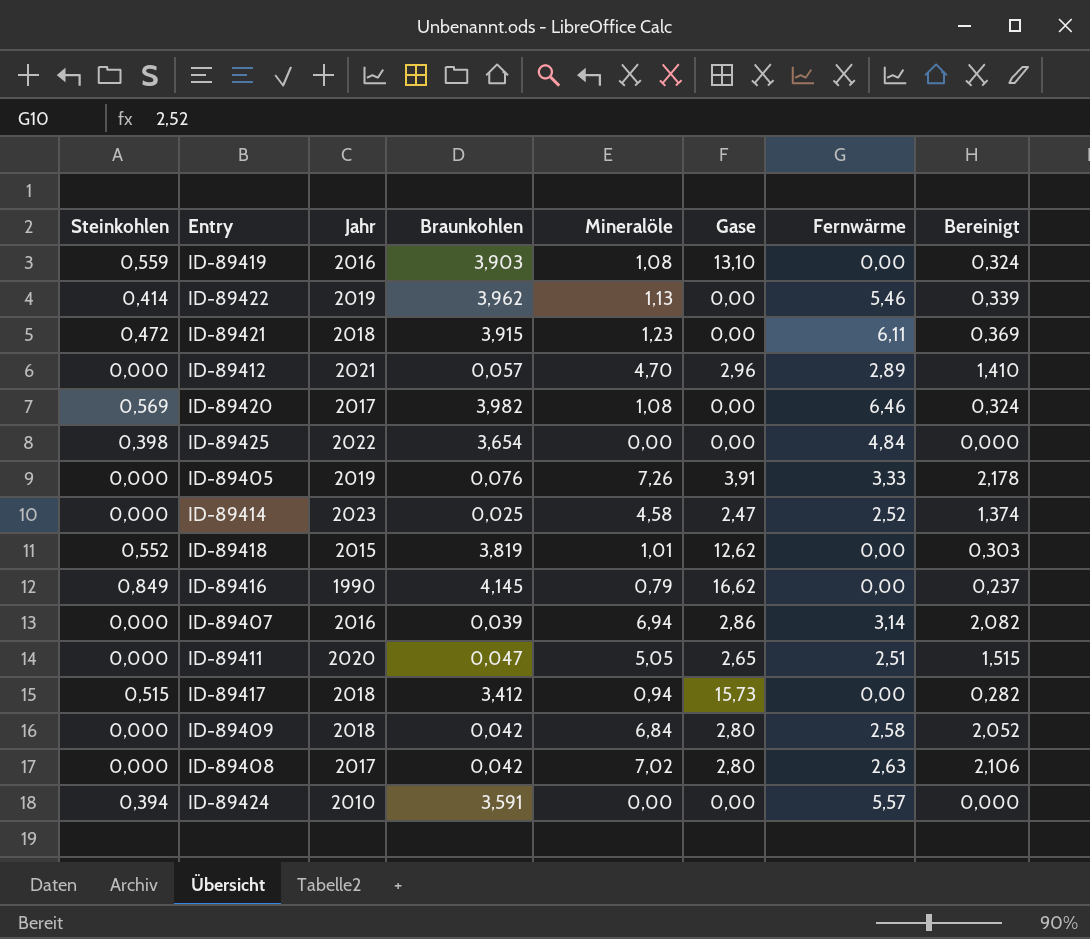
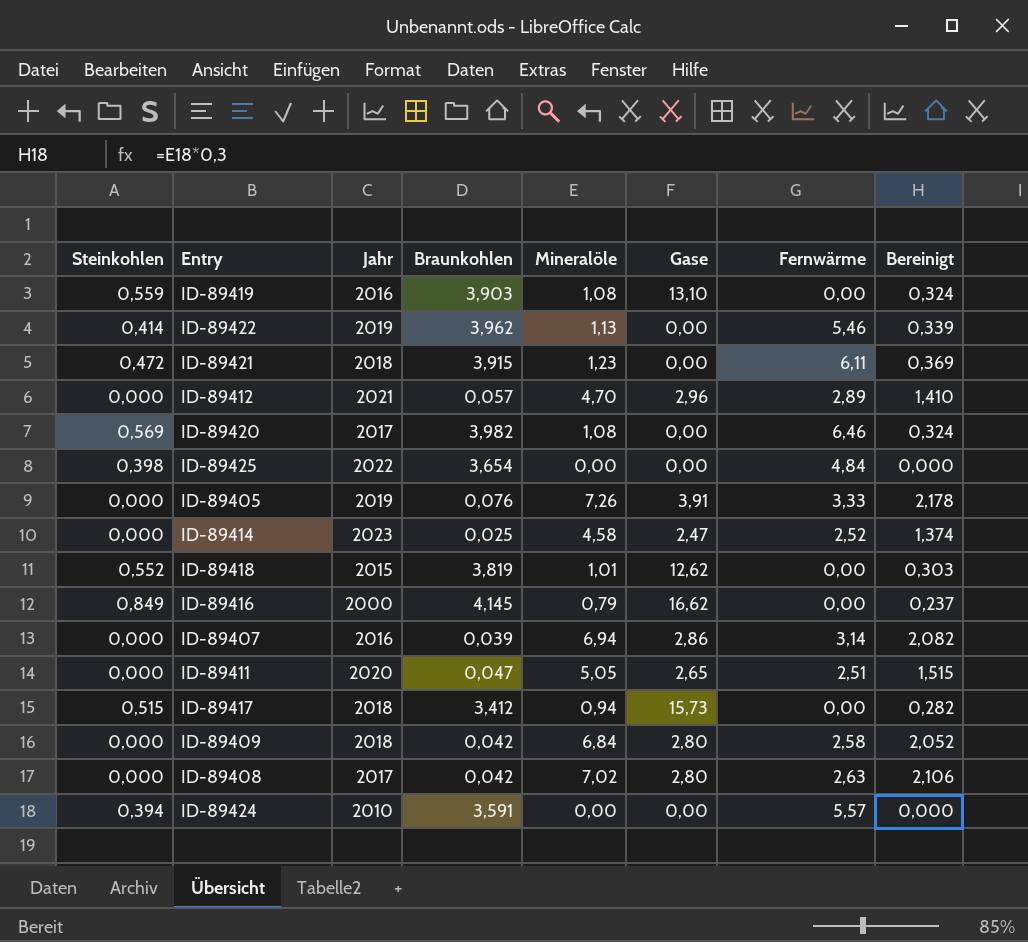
ID-89416 | Jahr: 1990 -> 2000

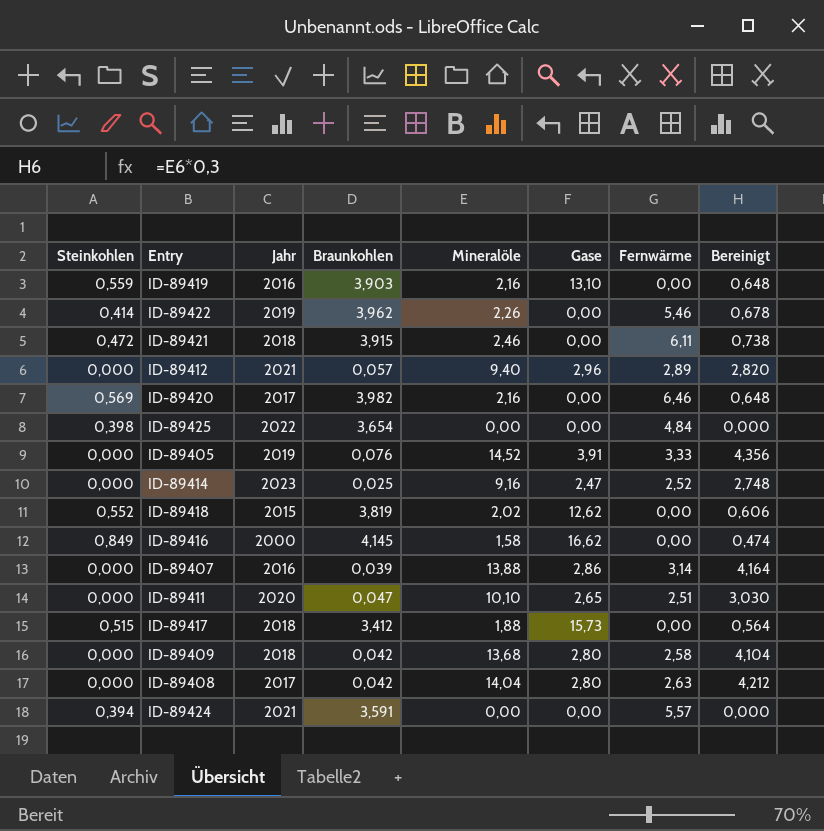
ID-89419 | Mineralöle: 1,08 -> 2,16
ID-89419 | Bereinigt: 0,324 -> 0,648
ID-89422 | Mineralöle: 1,13 -> 2,26
ID-89422 | Bereinigt: 0,339 -> 0,678
ID-89421 | Mineralöle: 1,23 -> 2,46
ID-89421 | Bereinigt: 0,369 -> 0,738
ID-89412 | Mineralöle: 4,70 -> 9,40
ID-89412 | Bereinigt: 1,410 -> 2,820
ID-89420 | Mineralöle: 1,08 -> 2,16
ID-89420 | Bereinigt: 0,324 -> 0,648
ID-89405 | Mineralöle: 7,26 -> 14,52
ID-89405 | Bereinigt: 2,178 -> 4,356
ID-89414 | Mineralöle: 4,58 -> 9,16
ID-89414 | Bereinigt: 1,374 -> 2,748
ID-89418 | Mineralöle: 1,01 -> 2,02
ID-89418 | Bereinigt: 0,303 -> 0,606
ID-89416 | Mineralöle: 0,79 -> 1,58
ID-89416 | Bereinigt: 0,237 -> 0,474
ID-89407 | Mineralöle: 6,94 -> 13,88
ID-89407 | Bereinigt: 2,082 -> 4,164
ID-89411 | Mineralöle: 5,05 -> 10,10
ID-89411 | Bereinigt: 1,515 -> 3,030
ID-89417 | Mineralöle: 0,94 -> 1,88
ID-89417 | Bereinigt: 0,282 -> 0,564
ID-89409 | Mineralöle: 6,84 -> 13,68
ID-89409 | Bereinigt: 2,052 -> 4,104
ID-89408 | Mineralöle: 7,02 -> 14,04
ID-89408 | Bereinigt: 2,106 -> 4,212
ID-89424 | Jahr: 2010 -> 2021

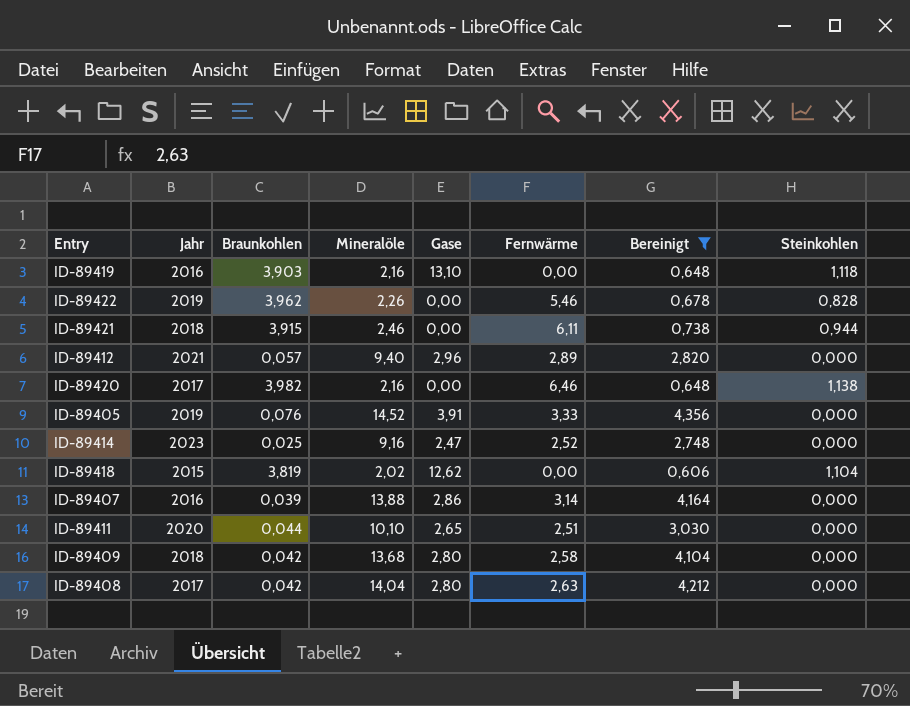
filter: none -> Bereinigt >= 0,606
column Steinkohlen | position: 1 -> 8
ID-89419 | Steinkohlen: 0,559 -> 1,118
ID-89422 | Steinkohlen: 0,414 -> 0,828
ID-89421 | Steinkohlen: 0,472 -> 0,944
ID-89420 | Steinkohlen: 0,569 -> 1,138
ID-89418 | Steinkohlen: 0,552 -> 1,104
ID-89411 | Braunkohlen: 0,047 -> 0,044

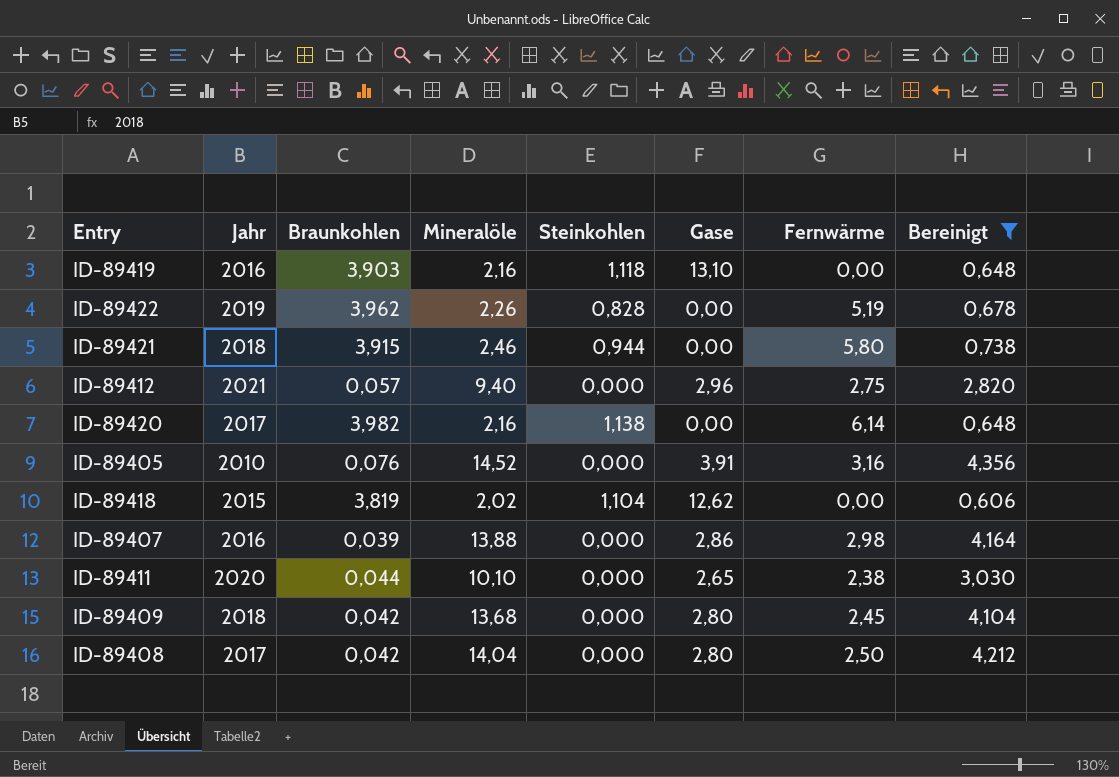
column Steinkohlen | position: 8 -> 5
row ID-89414: 2023 | 0,025 | 9,16 | 2,47 | 2,52 | 2,748 | 0,000 -> none
ID-89422 | Fernwärme: 5,46 -> 5,19
ID-89421 | Fernwärme: 6,11 -> 5,80
ID-89412 | Fernwärme: 2,89 -> 2,75
ID-89420 | Fernwärme: 6,46 -> 6,14
ID-89405 | Jahr: 2019 -> 2010
ID-89405 | Fernwärme: 3,33 -> 3,16
ID-89407 | Fernwärme: 3,14 -> 2,98
ID-89411 | Fernwärme: 2,51 -> 2,38
ID-89409 | Fernwärme: 2,58 -> 2,45
ID-89408 | Fernwärme: 2,63 -> 2,50

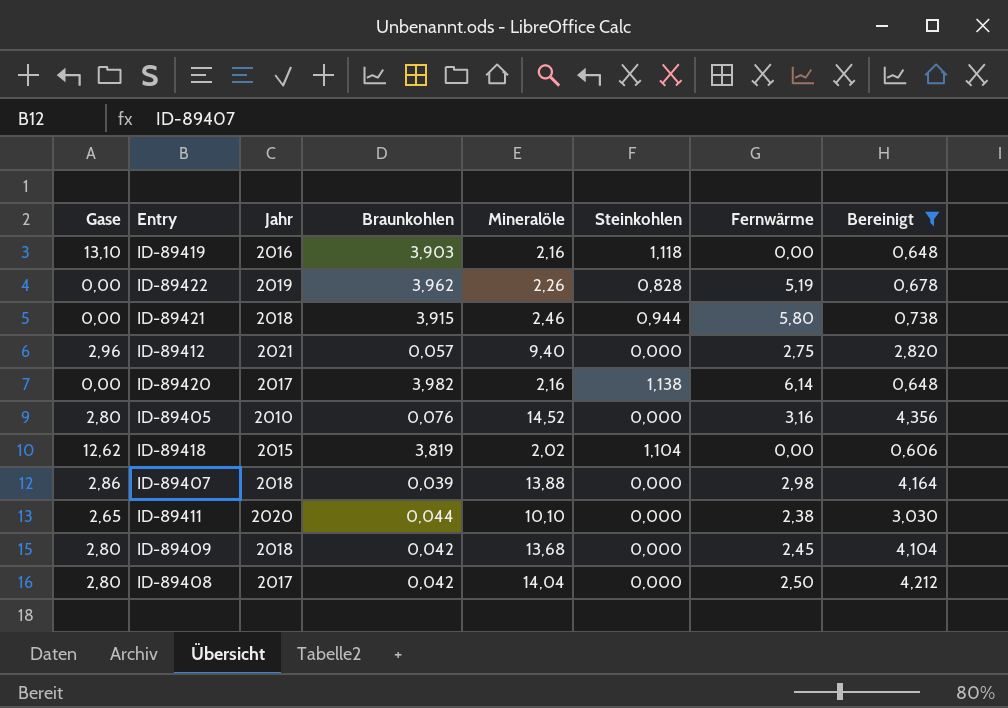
column Gase | position: 6 -> 1
ID-89405 | Gase: 3,91 -> 2,80
ID-89407 | Jahr: 2016 -> 2018

